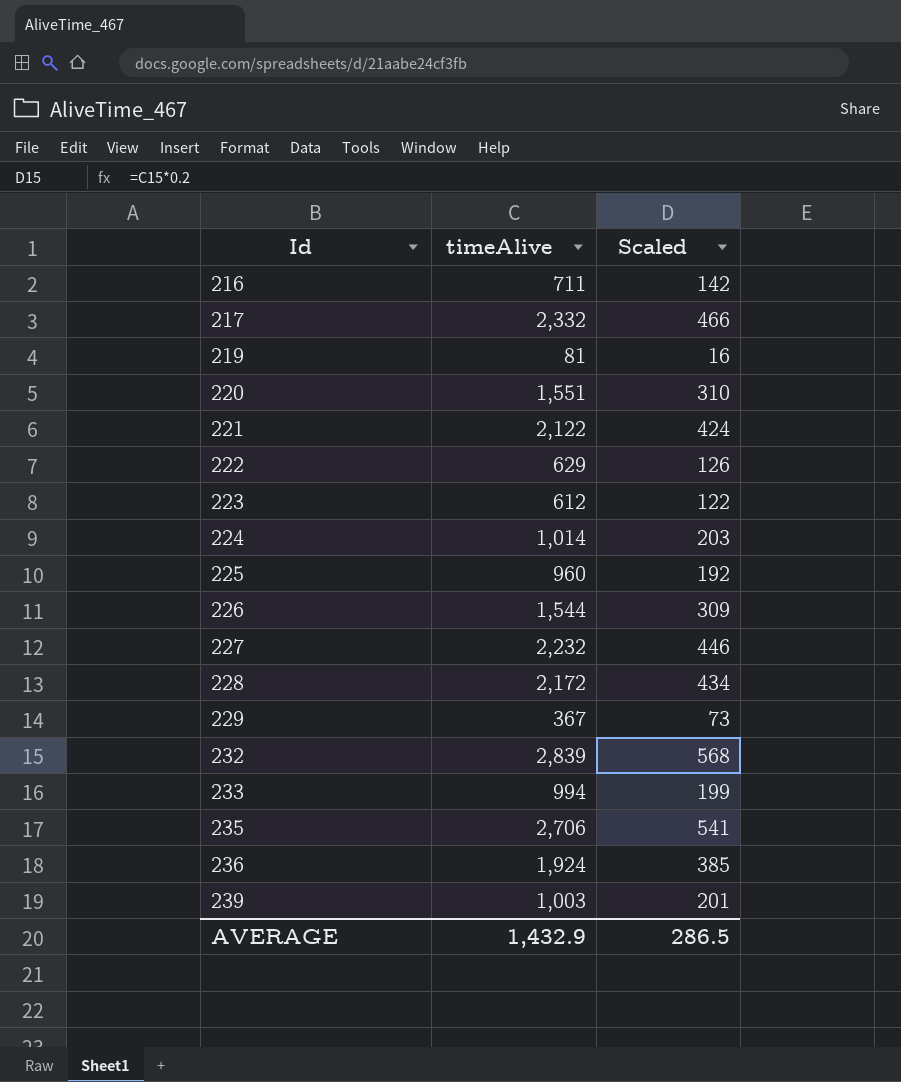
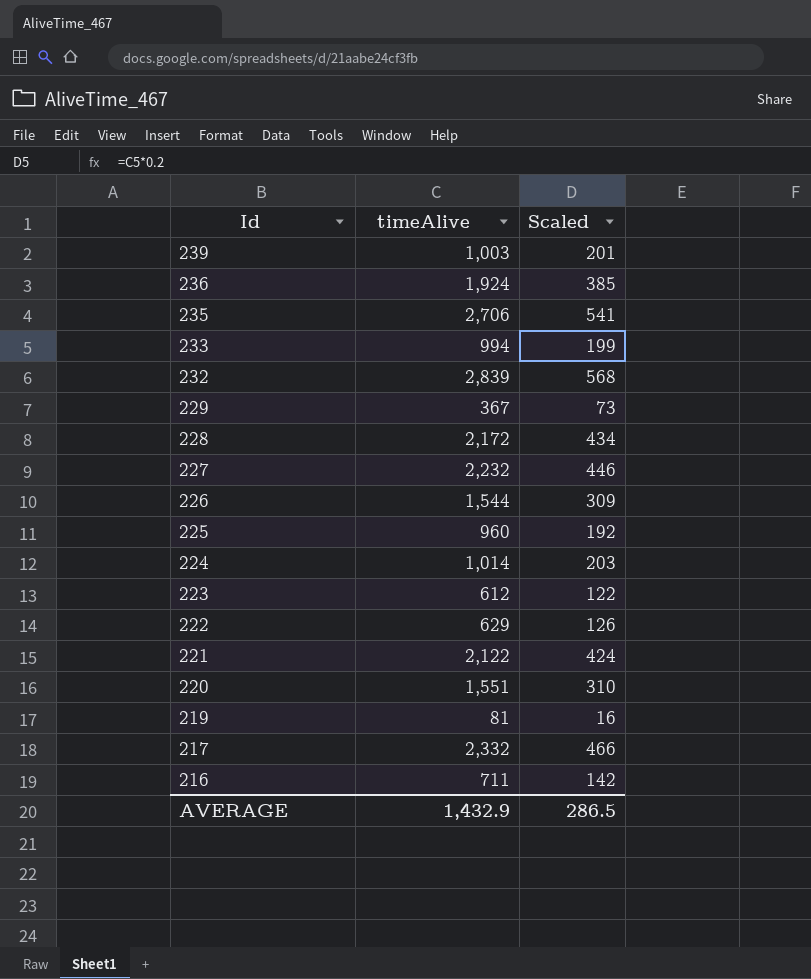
row order: Id ascending -> Id descending

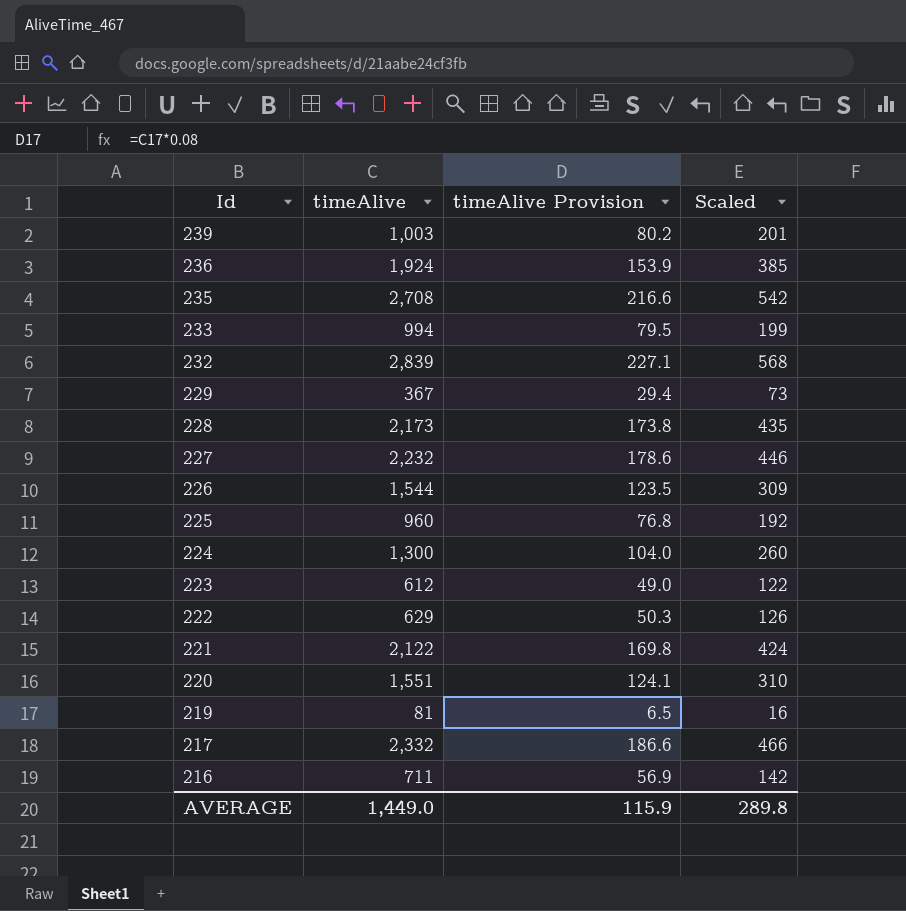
column timeAlive Provision | formula: none -> [timeAlive] * 0.08
235 | timeAlive: 2,706 -> 2,708
235 | Scaled: 541 -> 542
228 | timeAlive: 2,172 -> 2,173
228 | Scaled: 434 -> 435
224 | timeAlive: 1,014 -> 1,300
224 | Scaled: 203 -> 260
AVERAGE | timeAlive: 1,432.9 -> 1,449.0
AVERAGE | Scaled: 286.5 -> 289.8

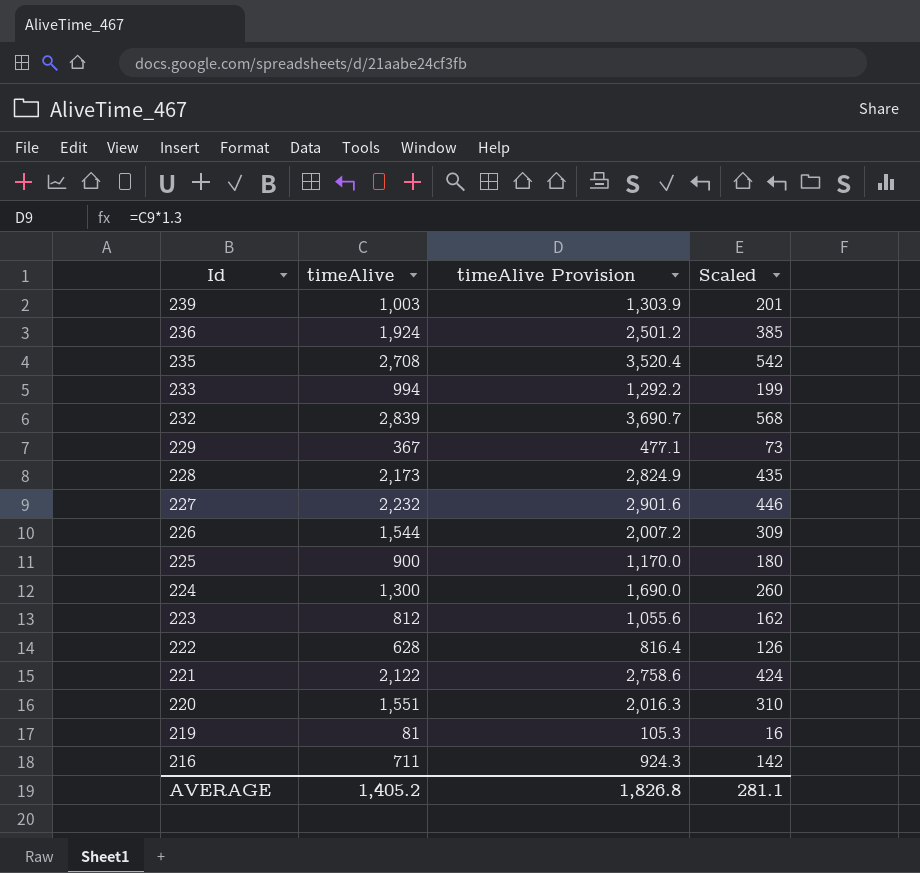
column timeAlive Provision | formula: [timeAlive] * 0.08 -> [timeAlive] * 1.3
row 217: 2,332 | 186.6 | 466 -> none
225 | timeAlive: 960 -> 900
225 | Scaled: 192 -> 180
223 | timeAlive: 612 -> 812
223 | Scaled: 122 -> 162
222 | timeAlive: 629 -> 628
AVERAGE | timeAlive: 1,449.0 -> 1,405.2
AVERAGE | timeAlive Provision: 115.9 -> 1,826.8
AVERAGE | Scaled: 289.8 -> 281.1

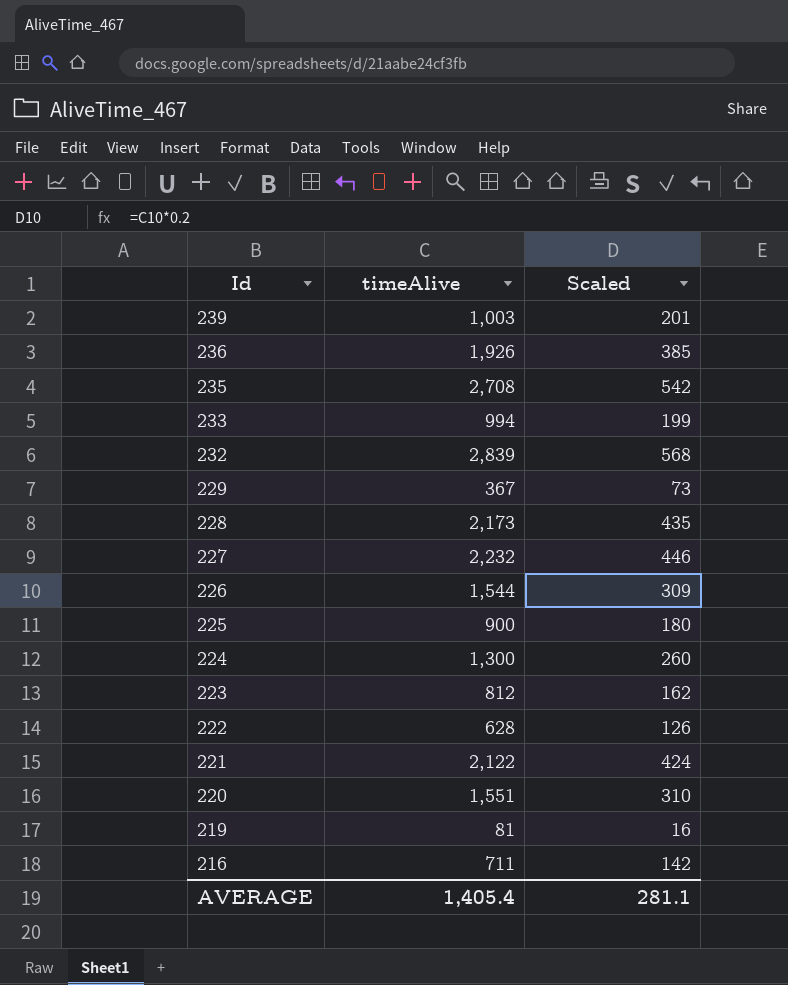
column timeAlive Provision | formula: [timeAlive] * 1.3 -> none
236 | timeAlive: 1,924 -> 1,926
AVERAGE | timeAlive: 1,405.2 -> 1,405.4

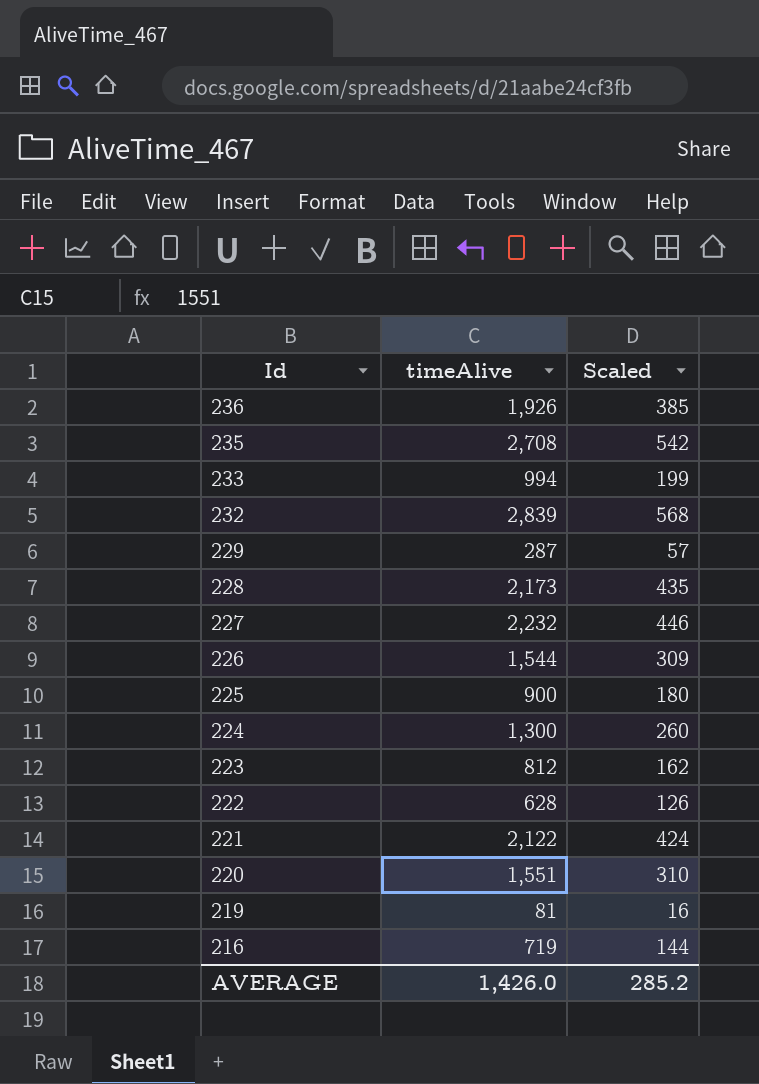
row 239: 1,003 | 201 -> none
229 | timeAlive: 367 -> 287
229 | Scaled: 73 -> 57
216 | timeAlive: 711 -> 719
216 | Scaled: 142 -> 144
AVERAGE | timeAlive: 1,405.4 -> 1,426.0
AVERAGE | Scaled: 281.1 -> 285.2

